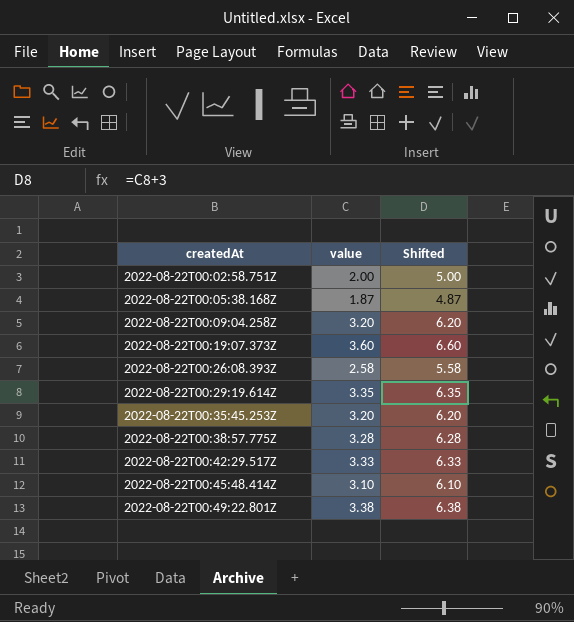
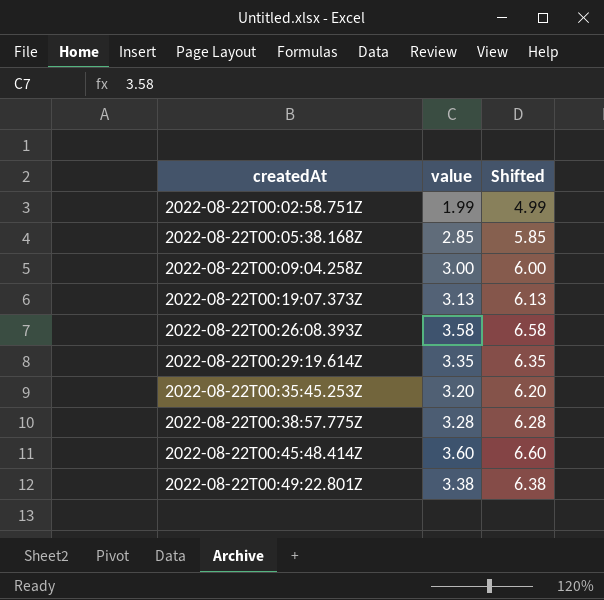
row 2022-08-22T00:42:29.517Z: 3.33 | 6.33 -> none
2022-08-22T00:02:58.751Z | value: 2.00 -> 1.99
2022-08-22T00:02:58.751Z | Shifted: 5.00 -> 4.99
2022-08-22T00:05:38.168Z | value: 1.87 -> 2.85
2022-08-22T00:05:38.168Z | Shifted: 4.87 -> 5.85
2022-08-22T00:09:04.258Z | value: 3.20 -> 3.00
2022-08-22T00:09:04.258Z | Shifted: 6.20 -> 6.00
2022-08-22T00:19:07.373Z | value: 3.60 -> 3.13
2022-08-22T00:19:07.373Z | Shifted: 6.60 -> 6.13
2022-08-22T00:26:08.393Z | value: 2.58 -> 3.58
2022-08-22T00:26:08.393Z | Shifted: 5.58 -> 6.58
2022-08-22T00:45:48.414Z | value: 3.10 -> 3.60
2022-08-22T00:45:48.414Z | Shifted: 6.10 -> 6.60

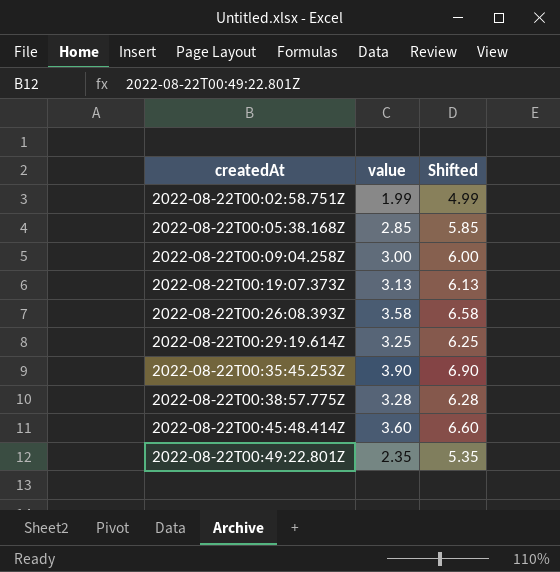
2022-08-22T00:29:19.614Z | value: 3.35 -> 3.25
2022-08-22T00:29:19.614Z | Shifted: 6.35 -> 6.25
2022-08-22T00:35:45.253Z | value: 3.20 -> 3.90
2022-08-22T00:35:45.253Z | Shifted: 6.20 -> 6.90
2022-08-22T00:49:22.801Z | value: 3.38 -> 2.35
2022-08-22T00:49:22.801Z | Shifted: 6.38 -> 5.35

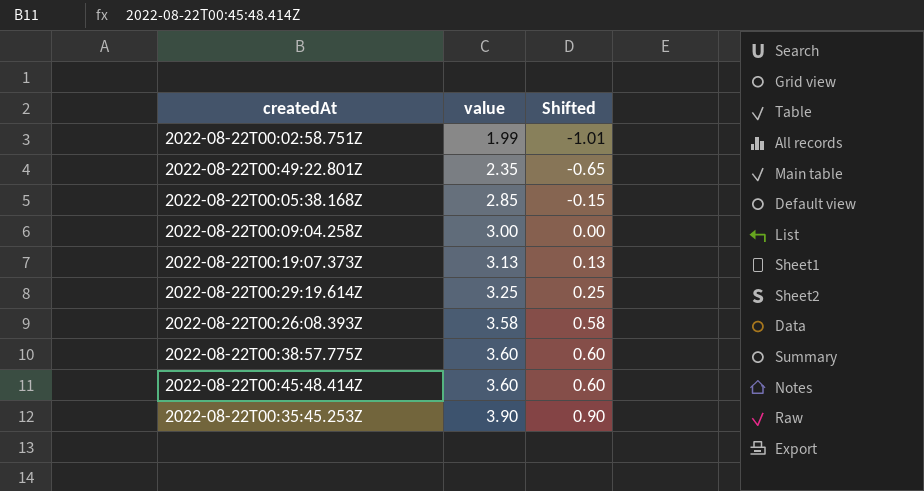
row order: createdAt ascending -> value ascending
column Shifted | formula: [value] + 3 -> [value] - 3
2022-08-22T00:38:57.775Z | value: 3.28 -> 3.60

